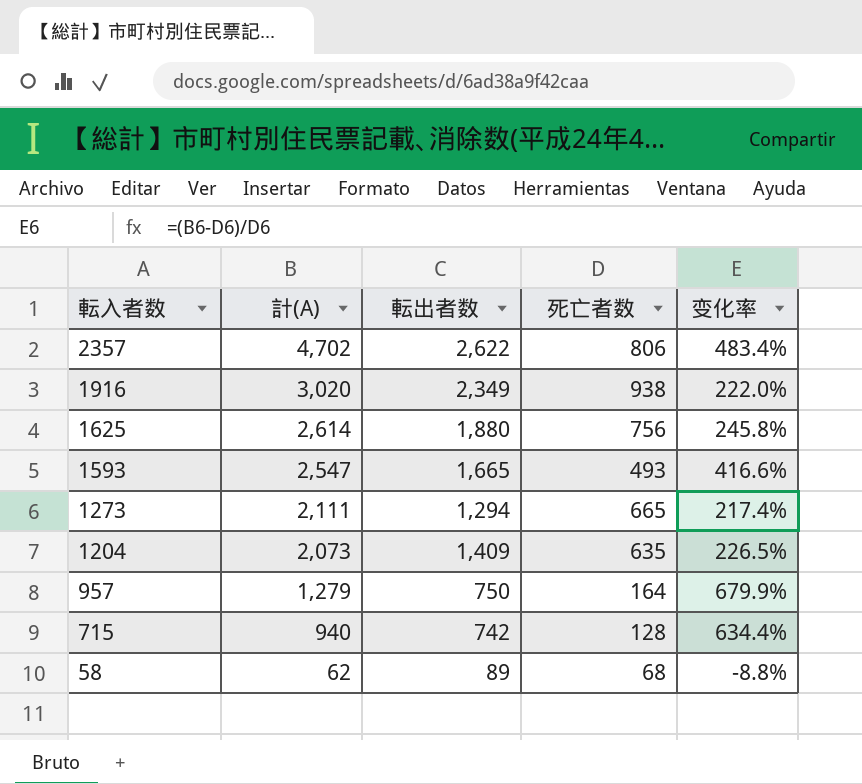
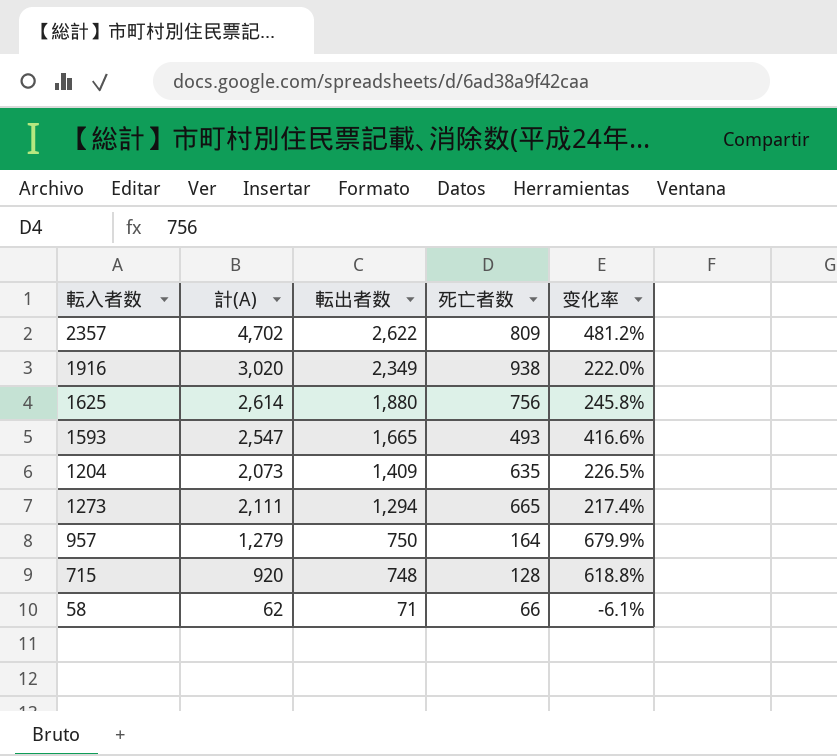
row order: 転入者数 descending -> 転出者数 descending
2357 | 死亡者数: 806 -> 809
2357 | 变化率: 483.4% -> 481.2%
715 | 計(A): 940 -> 920
715 | 転出者数: 742 -> 748
715 | 变化率: 634.4% -> 618.8%
58 | 転出者数: 89 -> 71
58 | 死亡者数: 68 -> 66
58 | 变化率: -8.8% -> -6.1%

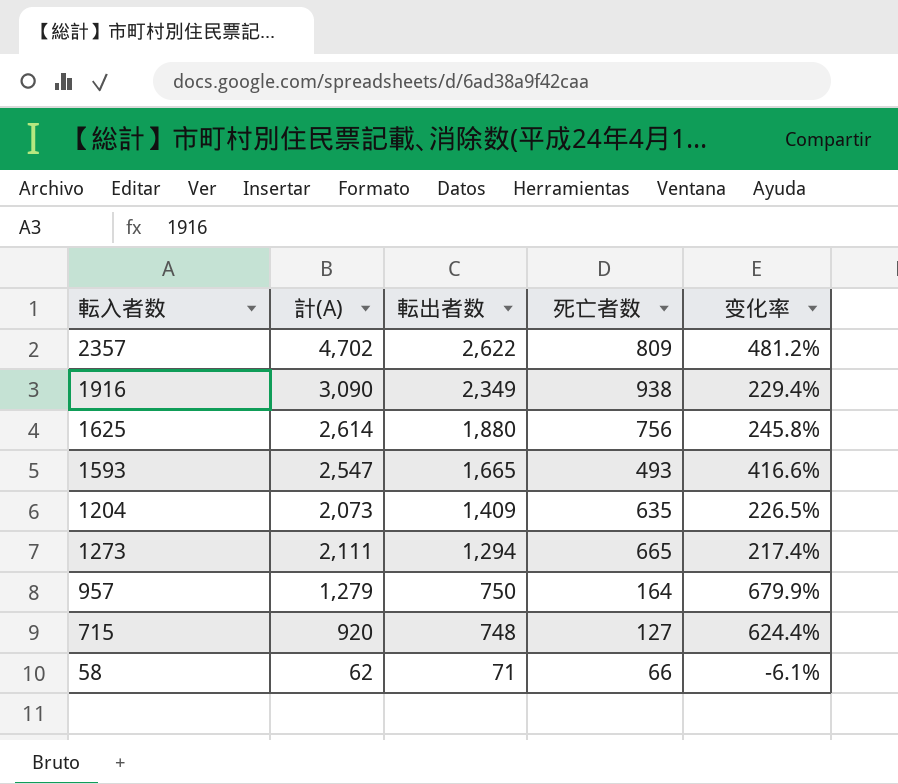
1916 | 計(A): 3,020 -> 3,090
1916 | 变化率: 222.0% -> 229.4%
715 | 死亡者数: 128 -> 127
715 | 变化率: 618.8% -> 624.4%

